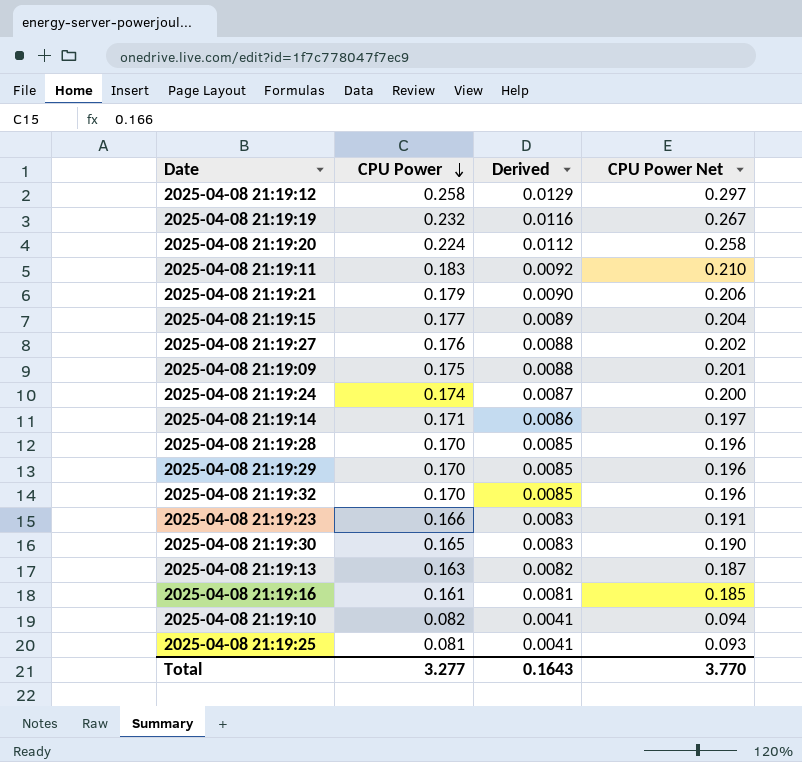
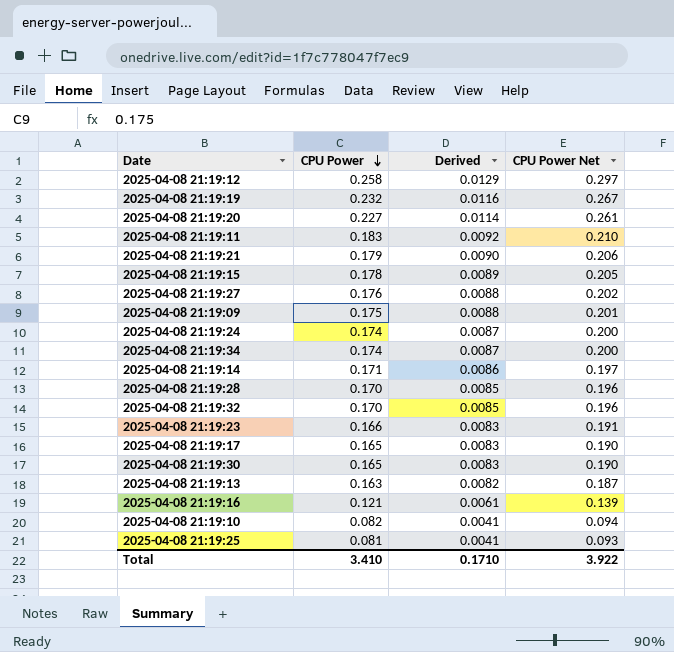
row 2025-04-08 21:19:29: 0.170 | 0.0085 | 0.196 -> none
2025-04-08 21:19:20 | CPU Power: 0.224 -> 0.227
2025-04-08 21:19:20 | Derived: 0.0112 -> 0.0114
2025-04-08 21:19:20 | CPU Power Net: 0.258 -> 0.261
2025-04-08 21:19:15 | CPU Power: 0.177 -> 0.178
2025-04-08 21:19:15 | CPU Power Net: 0.204 -> 0.205
row 2025-04-08 21:19:34: none -> 0.174 | 0.0087 | 0.200
row 2025-04-08 21:19:17: none -> 0.165 | 0.0083 | 0.190
2025-04-08 21:19:16 | CPU Power: 0.161 -> 0.121
2025-04-08 21:19:16 | Derived: 0.0081 -> 0.0061
2025-04-08 21:19:16 | CPU Power Net: 0.185 -> 0.139
Total | CPU Power: 3.277 -> 3.410
Total | Derived: 0.1643 -> 0.1710
Total | CPU Power Net: 3.770 -> 3.922

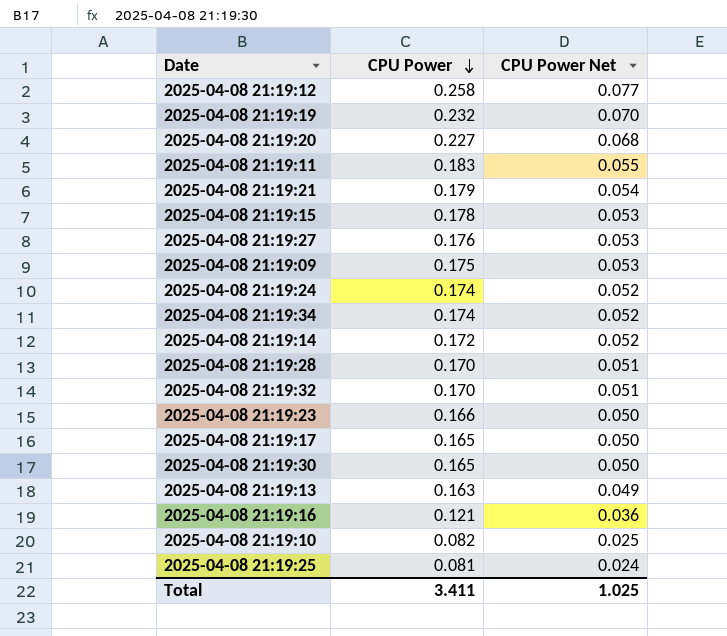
column Derived | formula: [CPU Power] * 0.05 -> none
column CPU Power Net | formula: [CPU Power] * 1.15 -> [CPU Power] * 0.3
2025-04-08 21:19:14 | CPU Power: 0.171 -> 0.172
Total | CPU Power: 3.410 -> 3.411
Total | CPU Power Net: 3.922 -> 1.025

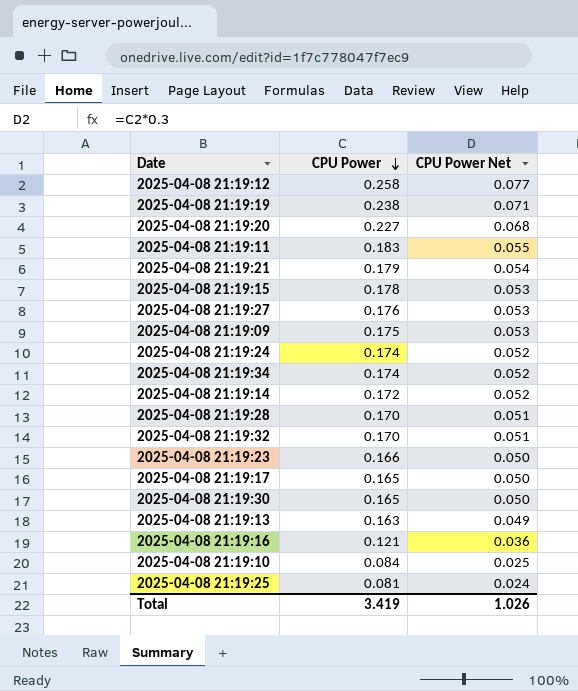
2025-04-08 21:19:19 | CPU Power: 0.232 -> 0.238
2025-04-08 21:19:19 | CPU Power Net: 0.070 -> 0.071
2025-04-08 21:19:10 | CPU Power: 0.082 -> 0.084
Total | CPU Power: 3.411 -> 3.419
Total | CPU Power Net: 1.025 -> 1.026

